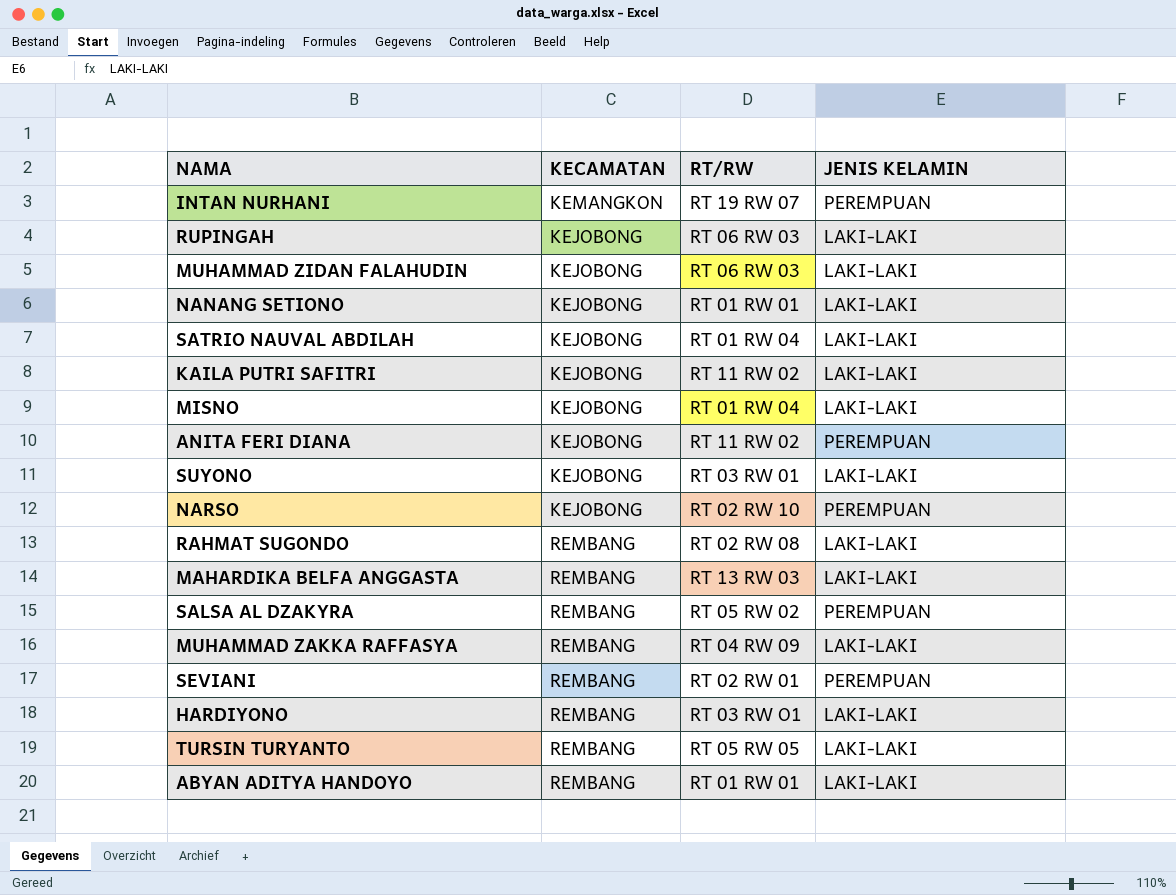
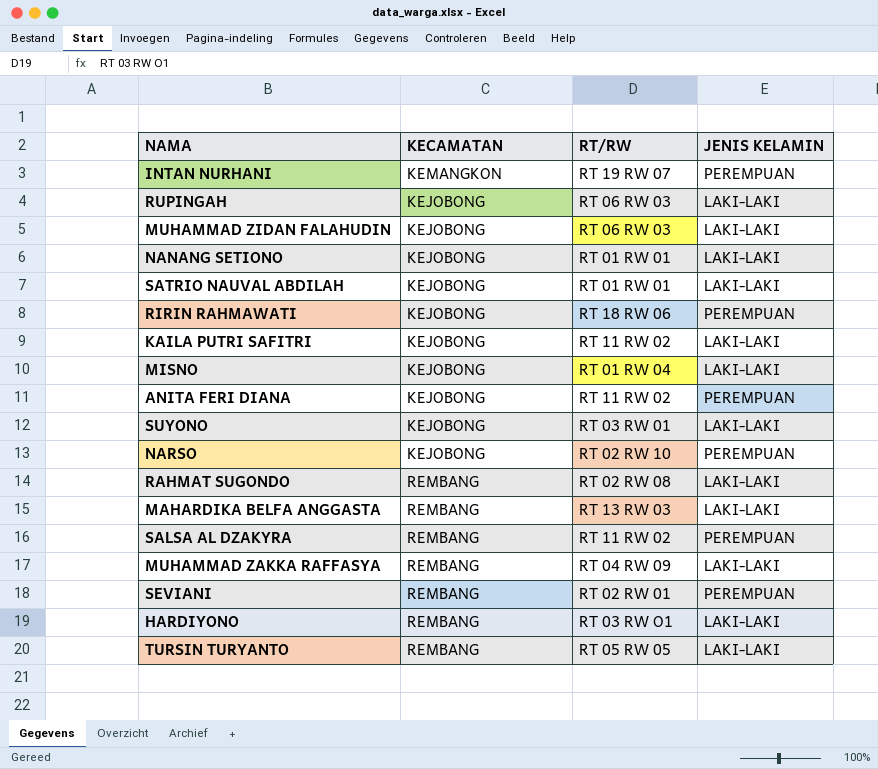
row ABYAN ADITYA HANDOYO: REMBANG | RT 01 RW 01 | LAKI-LAKI -> none
SATRIO NAUVAL ABDILAH | RT/RW: RT 01 RW 04 -> RT 01 RW 01
row RIRIN RAHMAWATI: none -> KEJOBONG | RT 18 RW 06 | PEREMPUAN
SALSA AL DZAKYRA | RT/RW: RT 05 RW 02 -> RT 11 RW 02

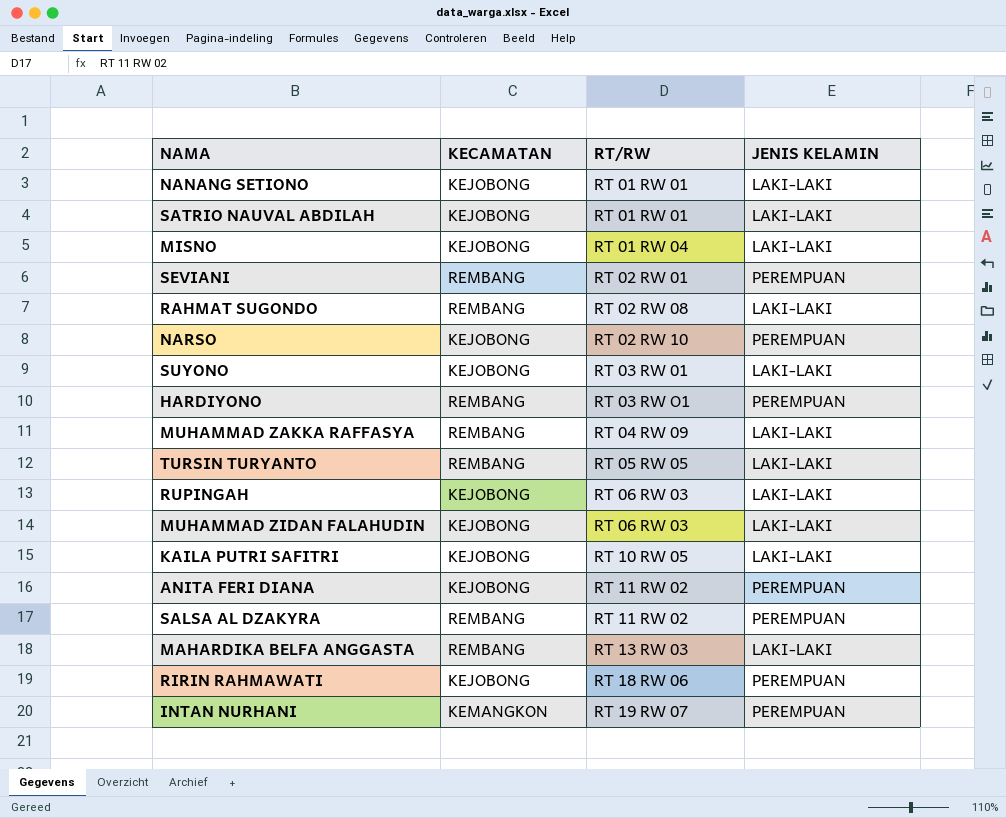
row order: none -> RT/RW ascending
HARDIYONO | JENIS KELAMIN: LAKI-LAKI -> PEREMPUAN
KAILA PUTRI SAFITRI | RT/RW: RT 11 RW 02 -> RT 10 RW 05

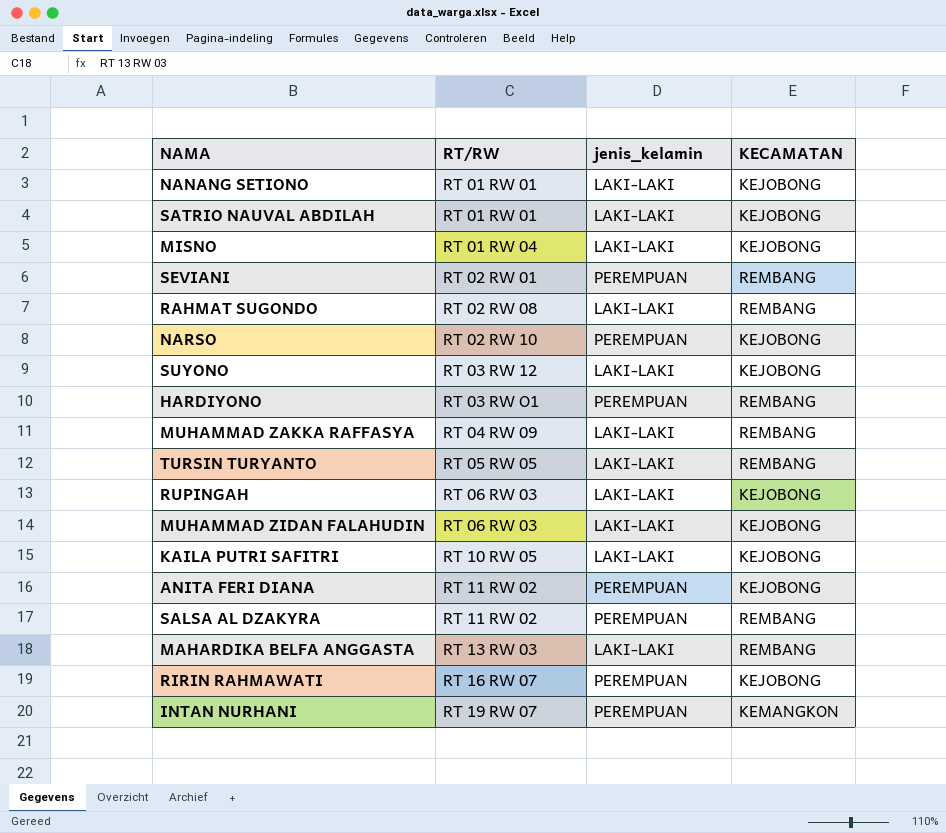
column name: JENIS KELAMIN -> jenis_kelamin
column KECAMATAN | position: 2 -> 4
SUYONO | RT/RW: RT 03 RW 01 -> RT 03 RW 12
RIRIN RAHMAWATI | RT/RW: RT 18 RW 06 -> RT 16 RW 07

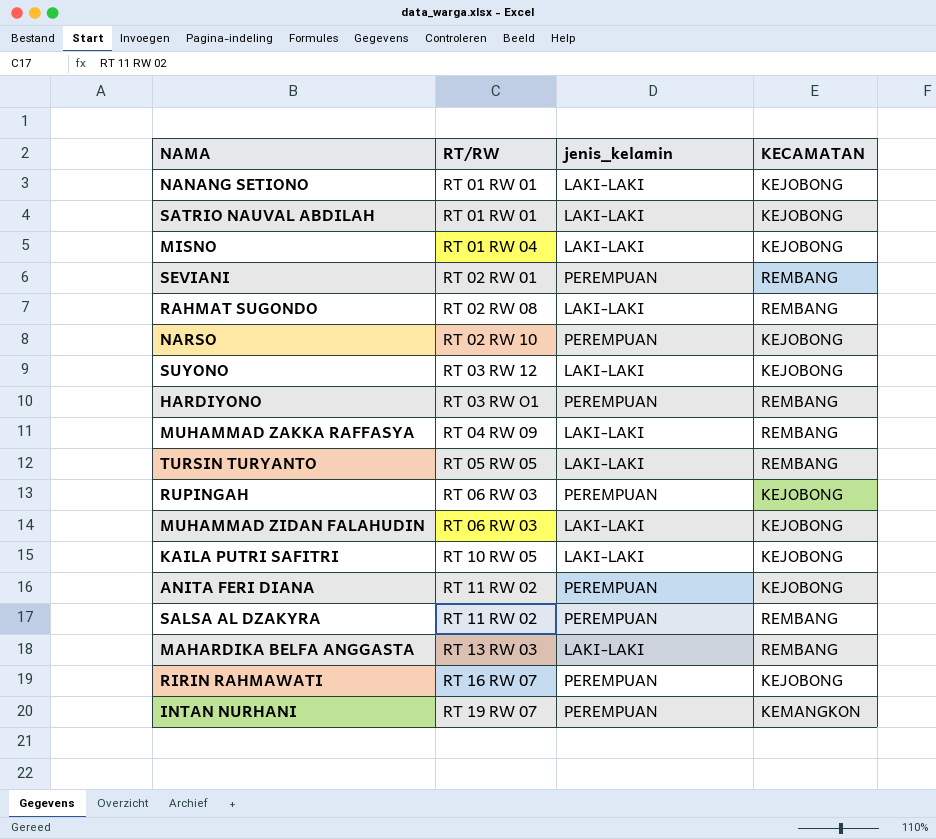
RUPINGAH | jenis_kelamin: LAKI-LAKI -> PEREMPUAN

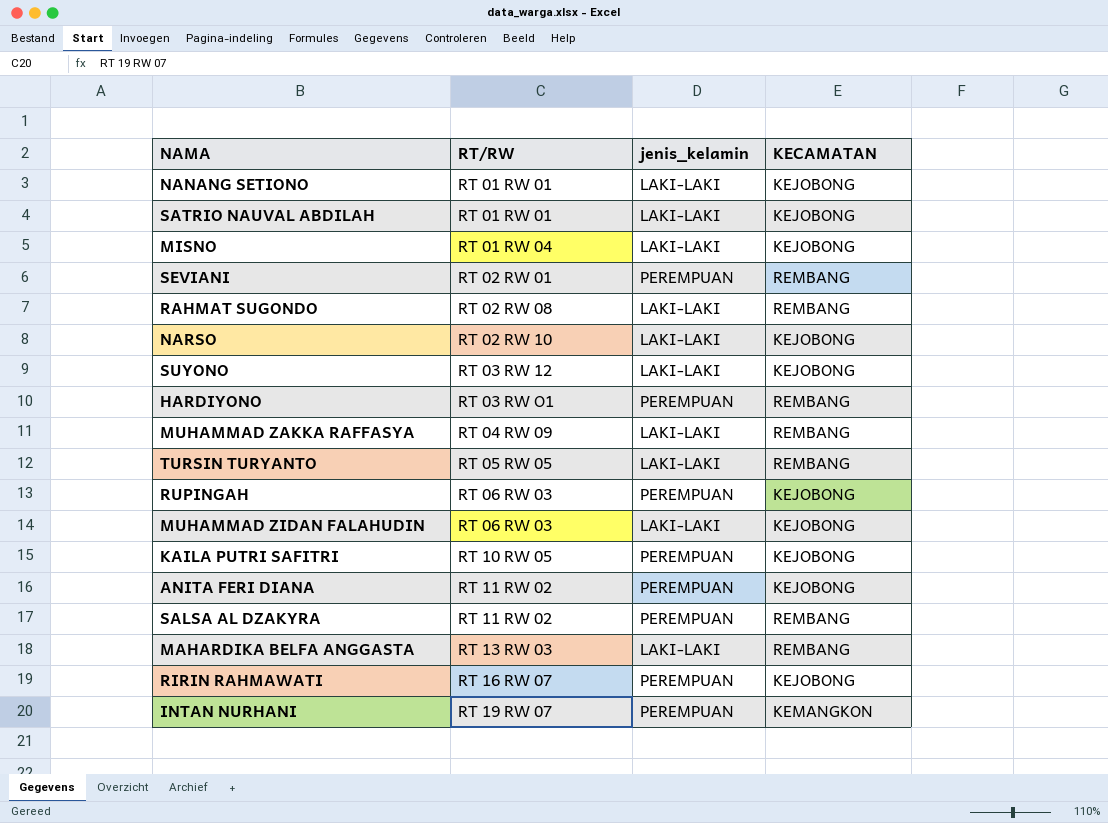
NARSO | jenis_kelamin: PEREMPUAN -> LAKI-LAKI
KAILA PUTRI SAFITRI | jenis_kelamin: LAKI-LAKI -> PEREMPUAN

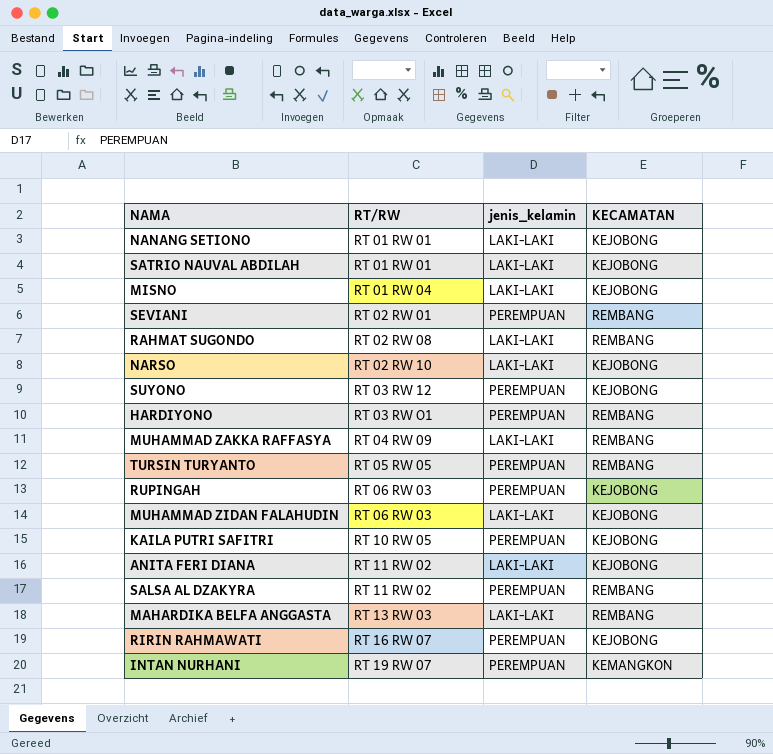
SUYONO | jenis_kelamin: LAKI-LAKI -> PEREMPUAN
TURSIN TURYANTO | jenis_kelamin: LAKI-LAKI -> PEREMPUAN
ANITA FERI DIANA | jenis_kelamin: PEREMPUAN -> LAKI-LAKI

